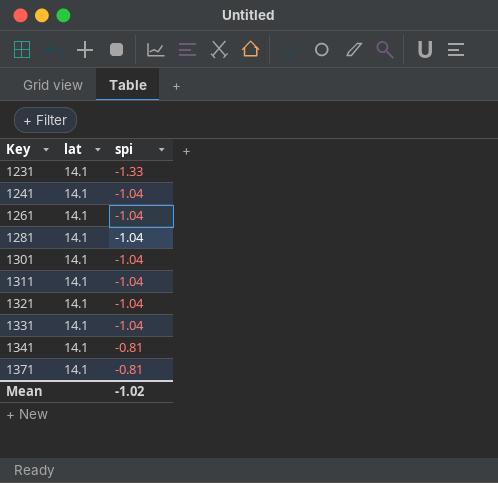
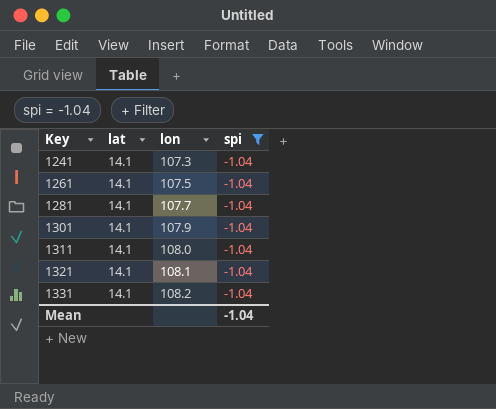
filter: none -> spi = -1.04
column lon | position: none -> 3
Mean | spi: -1.02 -> -1.04

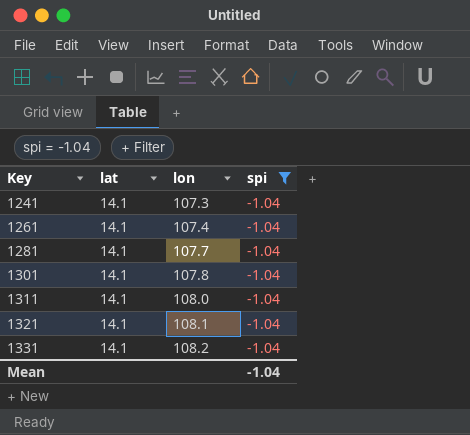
1261 | lon: 107.5 -> 107.4
1301 | lon: 107.9 -> 107.8

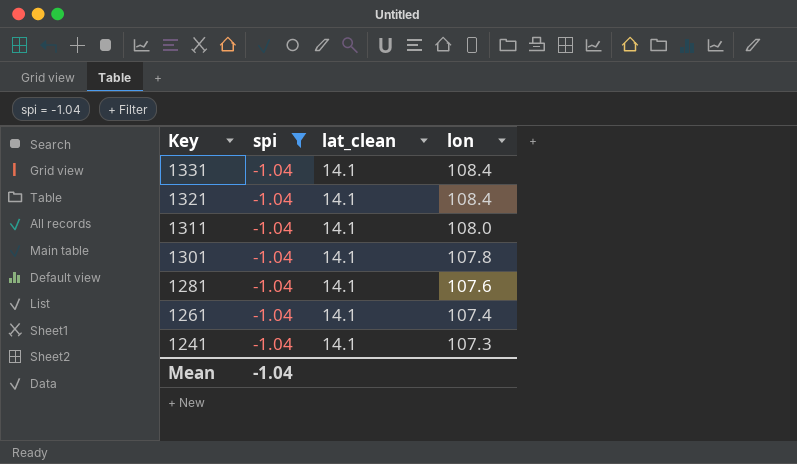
row order: Key ascending -> Key descending
column spi | position: 4 -> 2
column name: lat -> lat_clean
1331 | lon: 108.2 -> 108.4
1321 | lon: 108.1 -> 108.4
1281 | lon: 107.7 -> 107.6

